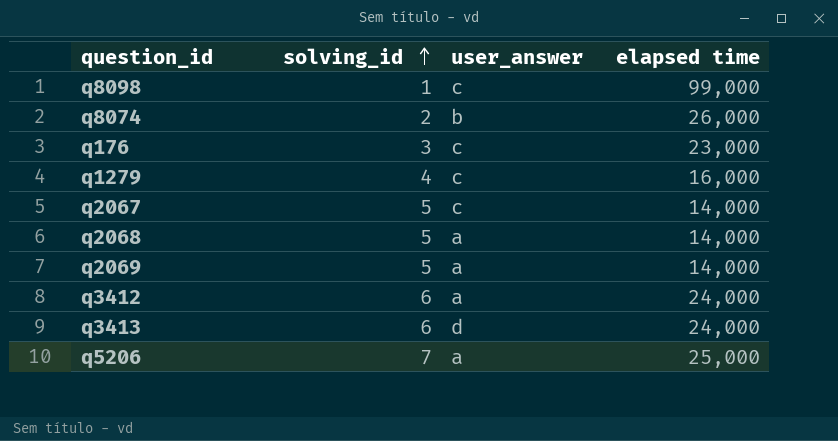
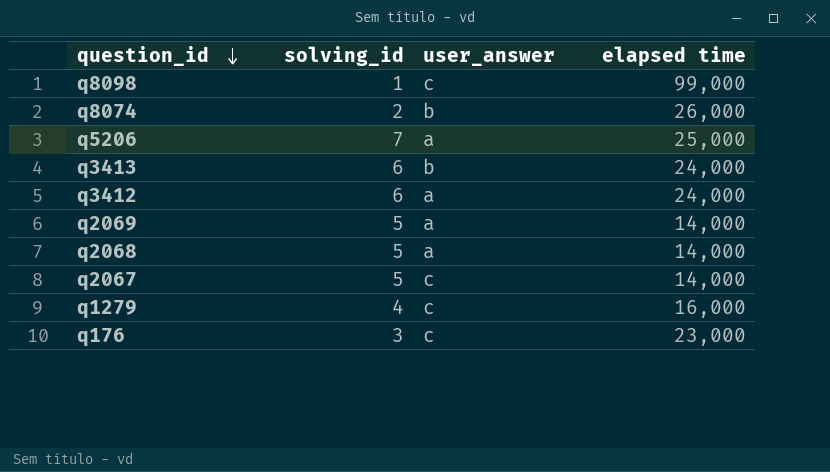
row order: solving_id ascending -> question_id descending
q3413 | user_answer: d -> b

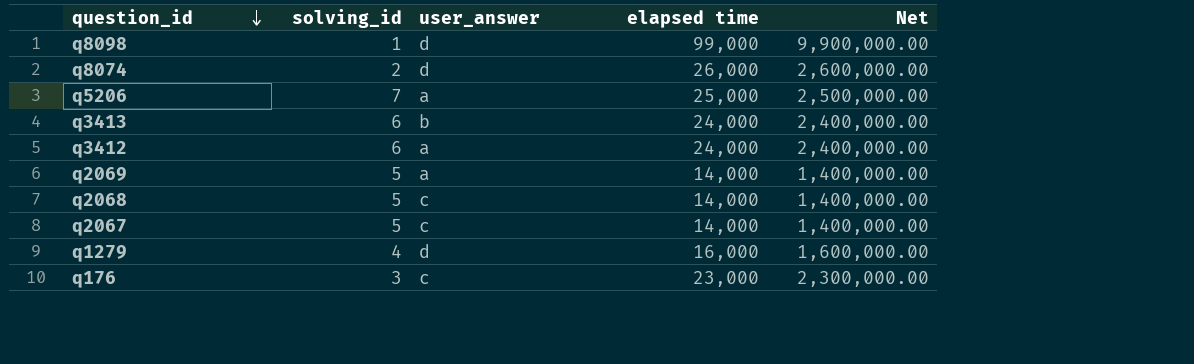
column Net | formula: none -> [elapsed time] * 100
q8098 | user_answer: c -> d
q8074 | user_answer: b -> d
q2068 | user_answer: a -> c
q1279 | user_answer: c -> d

